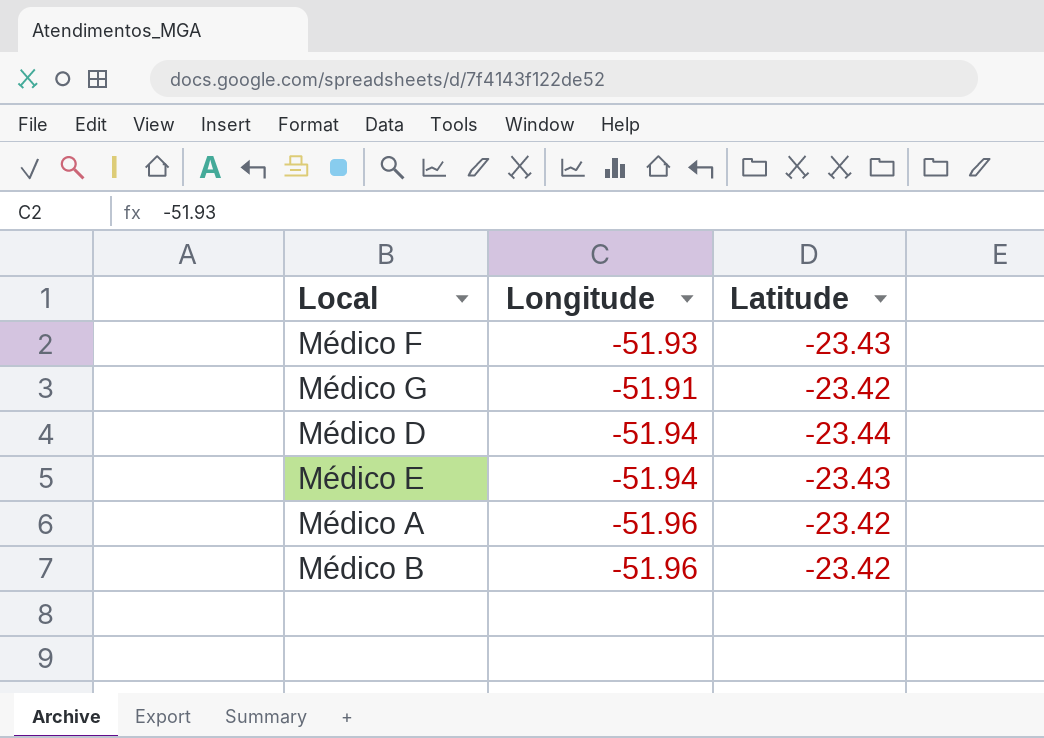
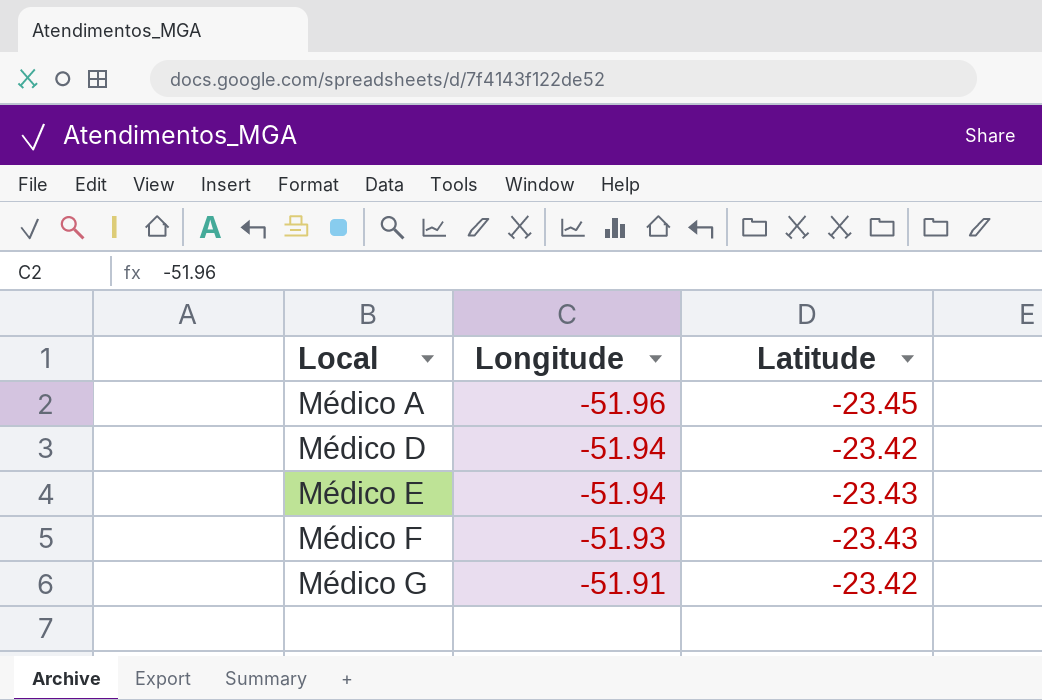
row order: none -> Local ascending
row Médico B: -51.96 | -23.42 -> none
Médico A | Latitude: -23.42 -> -23.45
Médico D | Latitude: -23.44 -> -23.42

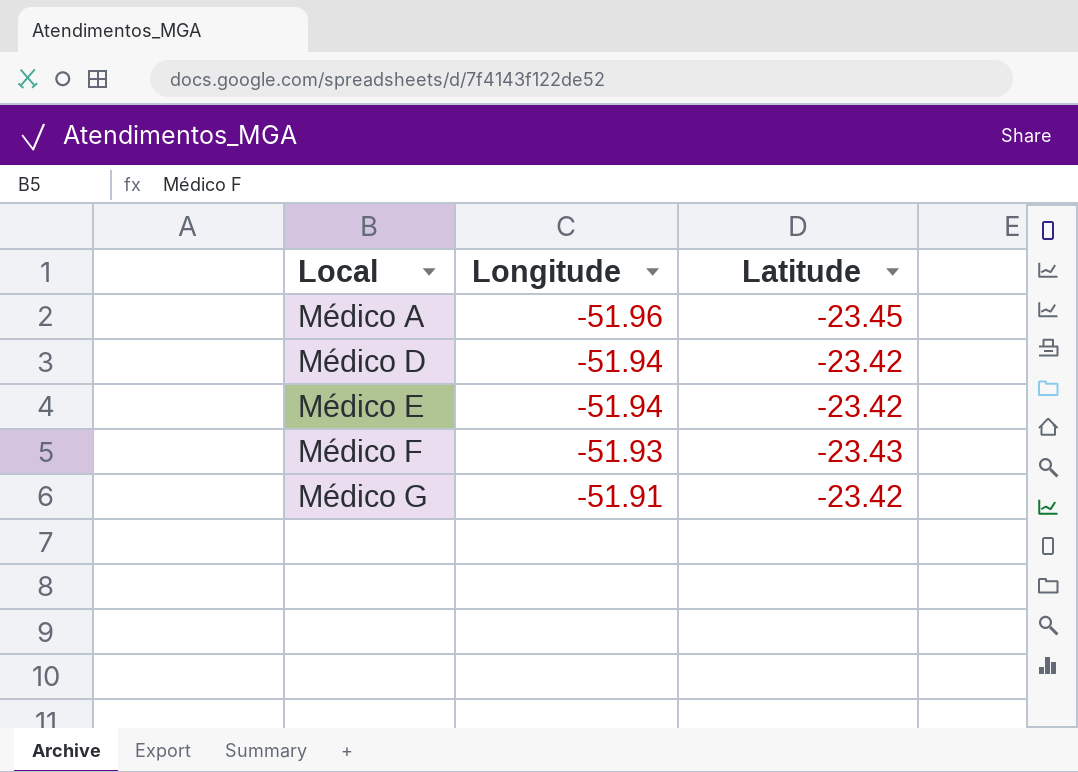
Médico E | Latitude: -23.43 -> -23.42

